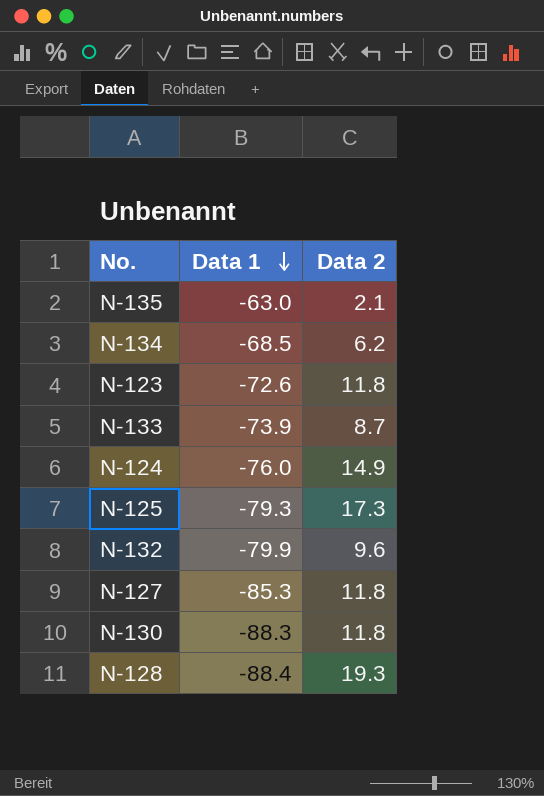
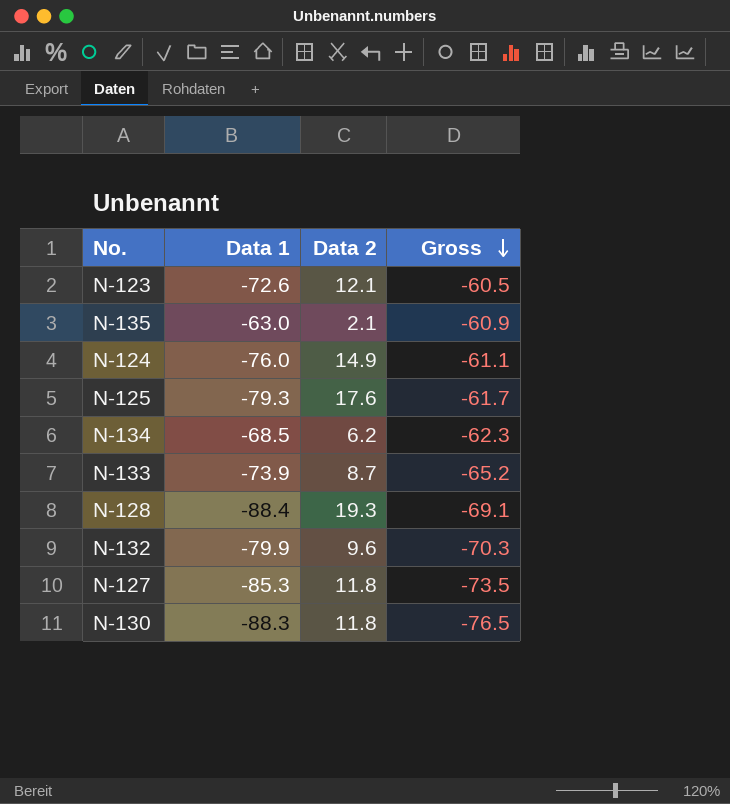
row order: Data 1 descending -> Gross descending
column Gross | formula: none -> [Data 1] + [Data 2]
N-123 | Data 2: 11.8 -> 12.1
N-125 | Data 2: 17.3 -> 17.6

